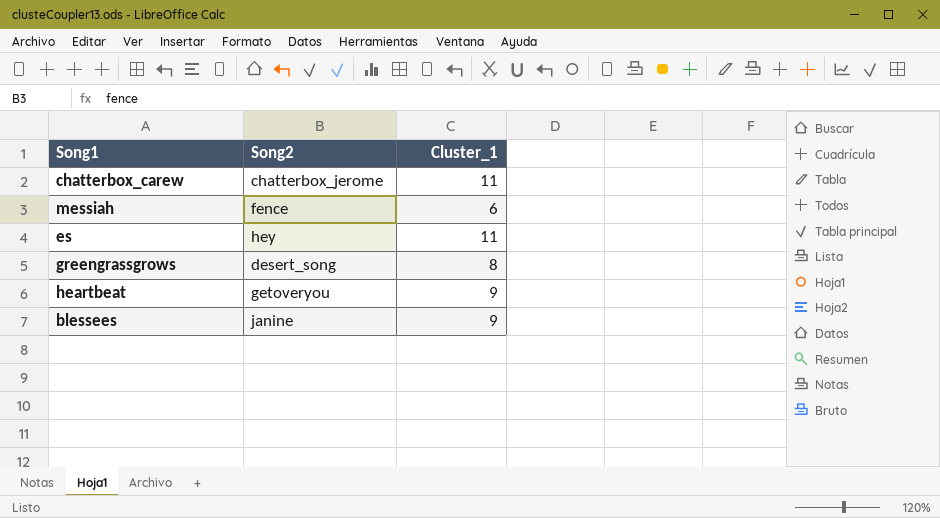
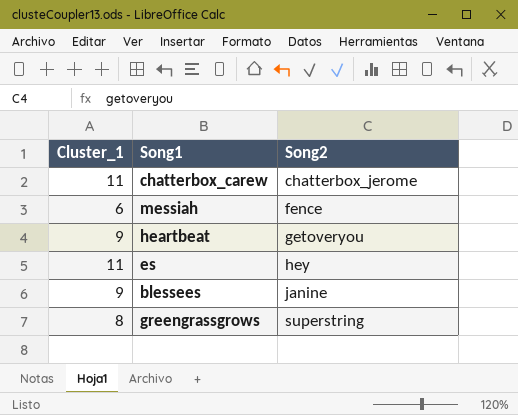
row order: none -> Song2 ascending
column Cluster_1 | position: 3 -> 1
greengrassgrows | Song2: desert_song -> superstring

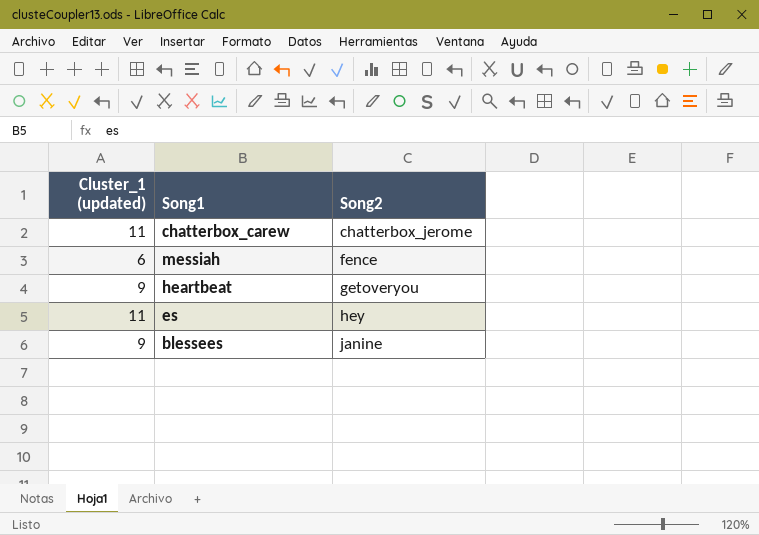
column name: Cluster_1 -> Cluster_1 (updated)
row greengrassgrows: 8 | superstring -> none

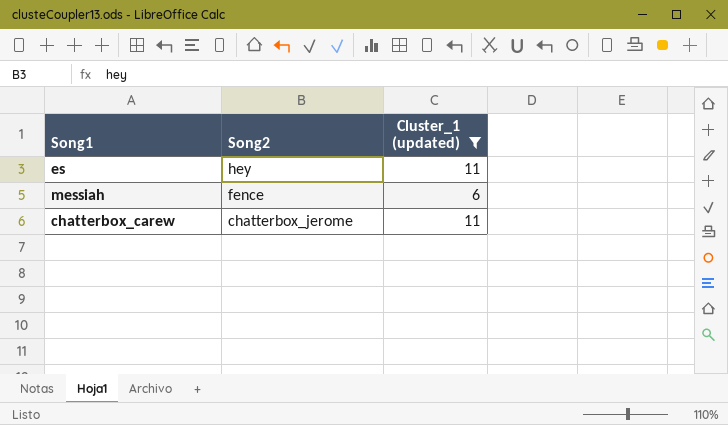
filter: none -> Cluster_1 (updated) != 9
row order: Song2 ascending -> Song2 descending
column Cluster_1 (updated) | position: 1 -> 3

